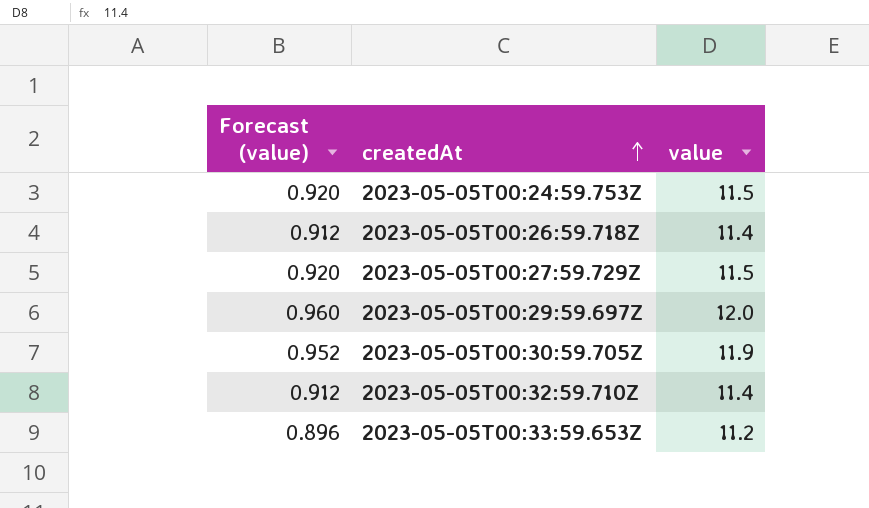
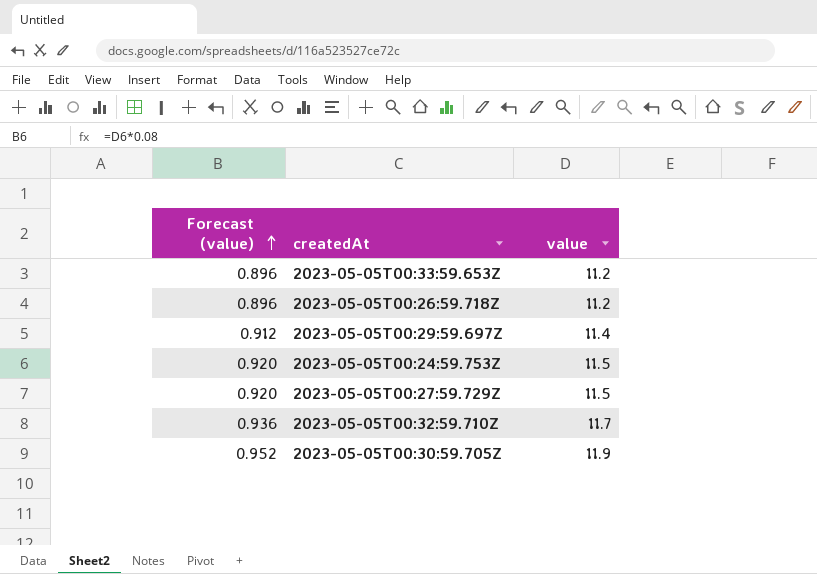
row order: createdAt ascending -> Forecast (value) ascending
2023-05-05T00:26:59.718Z | Forecast (value): 0.912 -> 0.896
2023-05-05T00:26:59.718Z | value: 11.4 -> 11.2
2023-05-05T00:29:59.697Z | Forecast (value): 0.960 -> 0.912
2023-05-05T00:29:59.697Z | value: 12.0 -> 11.4
2023-05-05T00:32:59.710Z | Forecast (value): 0.912 -> 0.936
2023-05-05T00:32:59.710Z | value: 11.4 -> 11.7

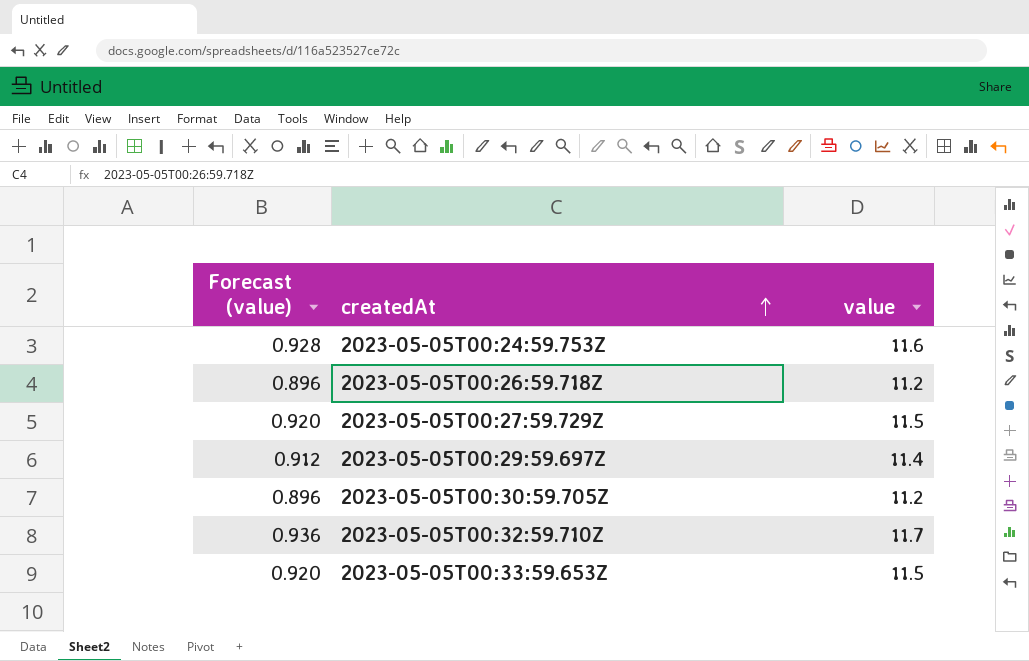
row order: Forecast (value) ascending -> createdAt ascending
2023-05-05T00:24:59.753Z | Forecast (value): 0.920 -> 0.928
2023-05-05T00:24:59.753Z | value: 11.5 -> 11.6
2023-05-05T00:30:59.705Z | Forecast (value): 0.952 -> 0.896
2023-05-05T00:30:59.705Z | value: 11.9 -> 11.2
2023-05-05T00:33:59.653Z | Forecast (value): 0.896 -> 0.920
2023-05-05T00:33:59.653Z | value: 11.2 -> 11.5

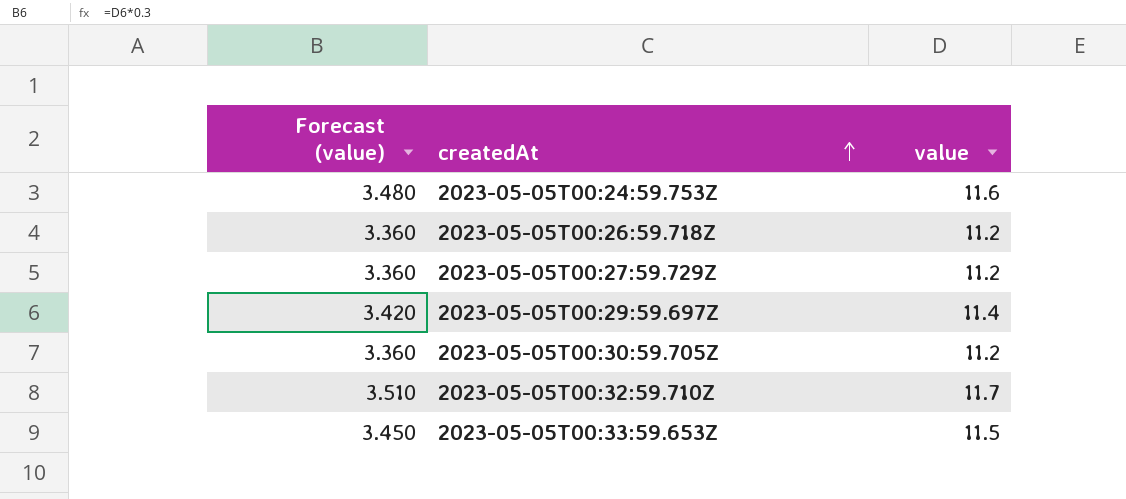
column Forecast (value) | formula: [value] * 0.08 -> [value] * 0.3
2023-05-05T00:27:59.729Z | value: 11.5 -> 11.2

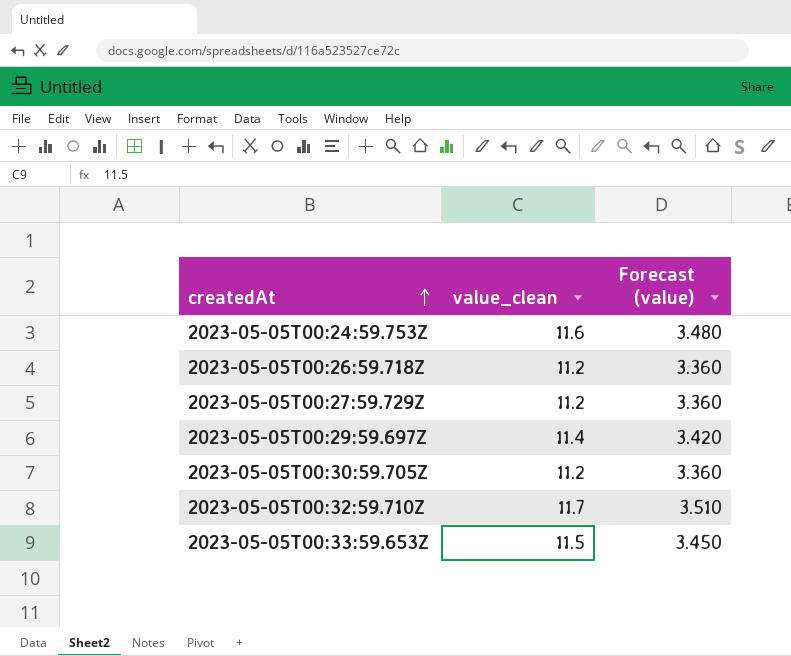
column name: value -> value_clean
column Forecast (value) | position: 1 -> 3

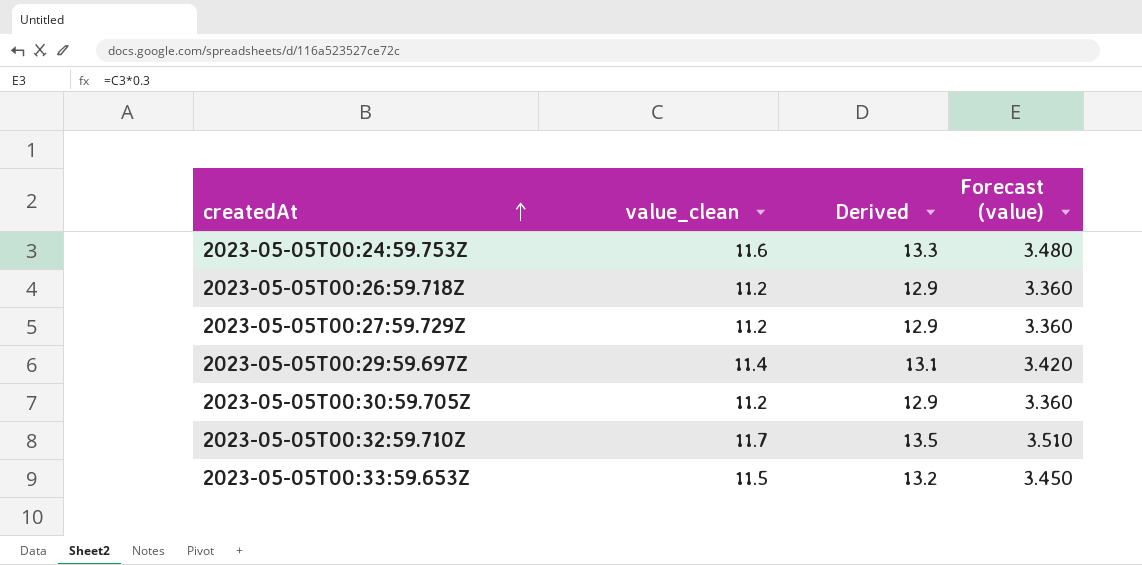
column Derived | formula: none -> [value_clean] * 1.15

